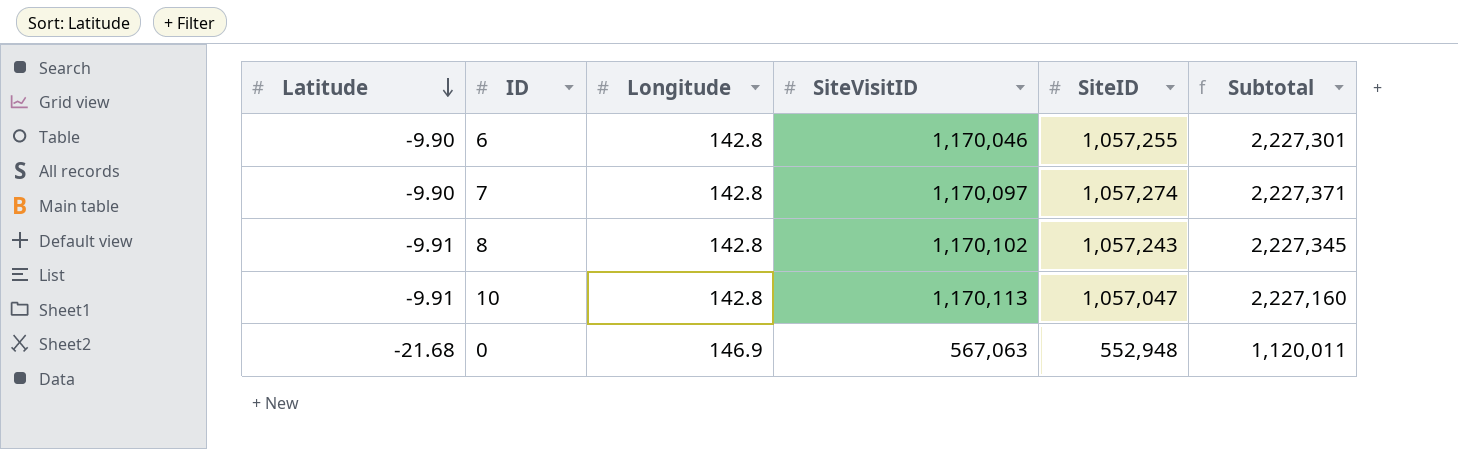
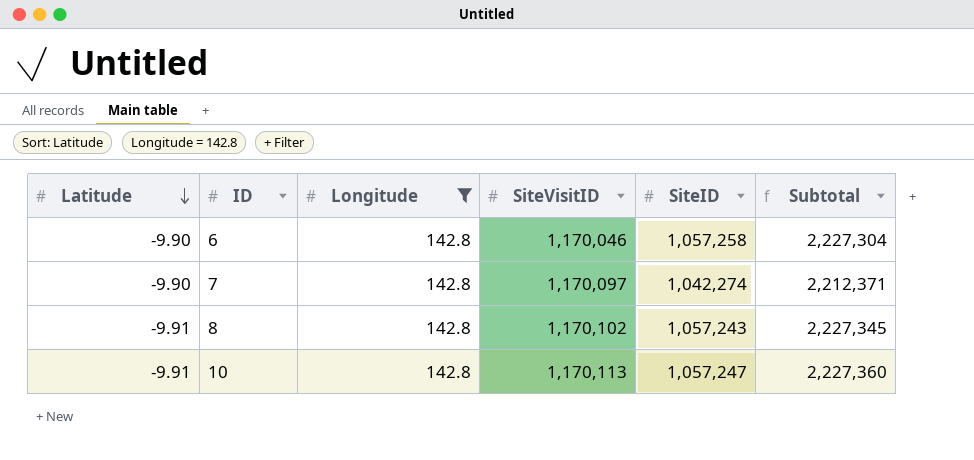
filter: none -> Longitude = 142.8
6 | SiteID: 1,057,255 -> 1,057,258
6 | Subtotal: 2,227,301 -> 2,227,304
7 | SiteID: 1,057,274 -> 1,042,274
7 | Subtotal: 2,227,371 -> 2,212,371
10 | SiteID: 1,057,047 -> 1,057,247
10 | Subtotal: 2,227,160 -> 2,227,360

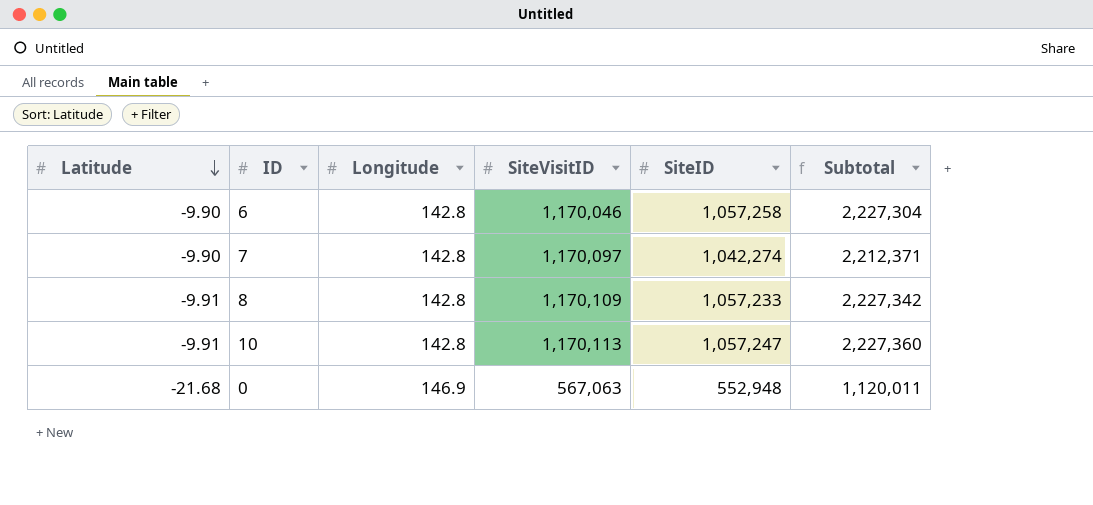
filter: Longitude = 142.8 -> none
8 | SiteVisitID: 1,170,102 -> 1,170,109
8 | SiteID: 1,057,243 -> 1,057,233
8 | Subtotal: 2,227,345 -> 2,227,342

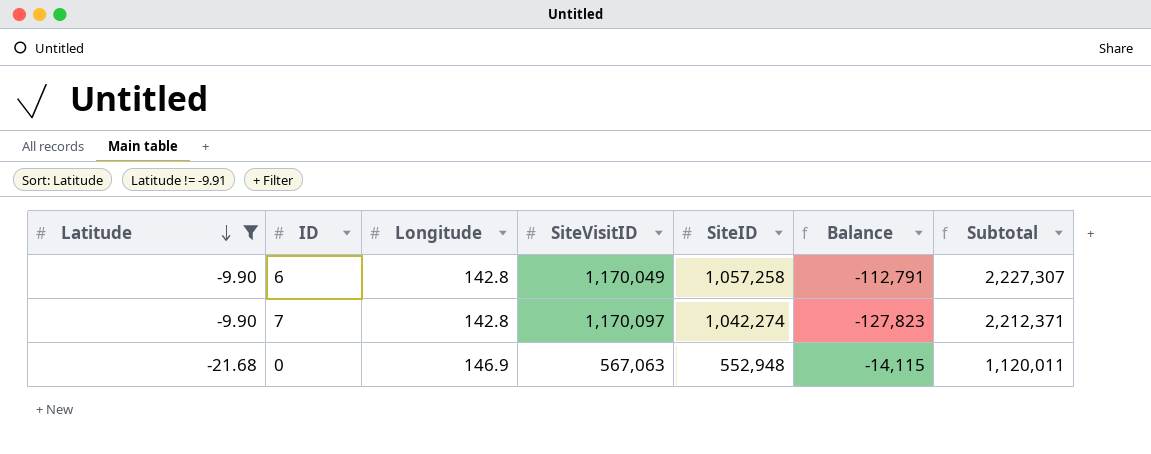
filter: none -> Latitude != -9.91
column Balance | formula: none -> [SiteID] - [SiteVisitID]
6 | SiteVisitID: 1,170,046 -> 1,170,049
6 | Subtotal: 2,227,304 -> 2,227,307

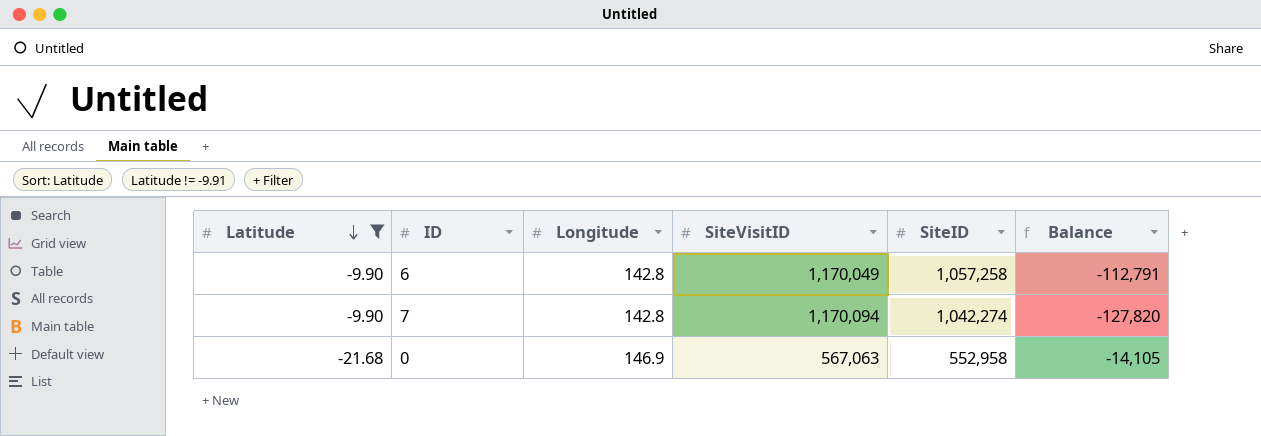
column Subtotal | formula: [SiteVisitID] + [SiteID] -> none
7 | SiteVisitID: 1,170,097 -> 1,170,094
7 | Balance: -127,823 -> -127,820
0 | SiteID: 552,948 -> 552,958
0 | Balance: -14,115 -> -14,105

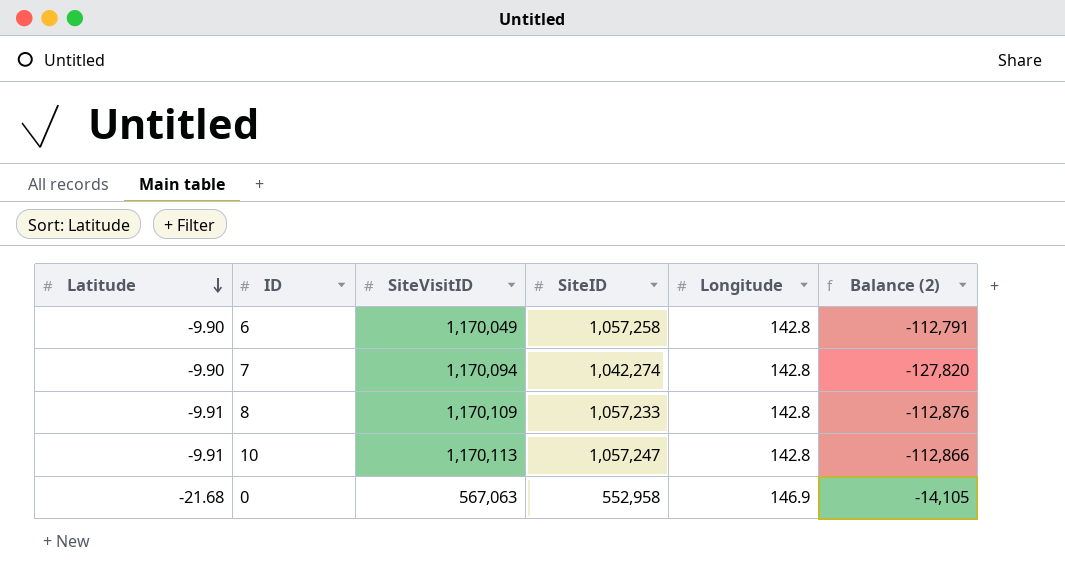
filter: Latitude != -9.91 -> none
column Longitude | position: 3 -> 5
column name: Balance -> Balance (2)

